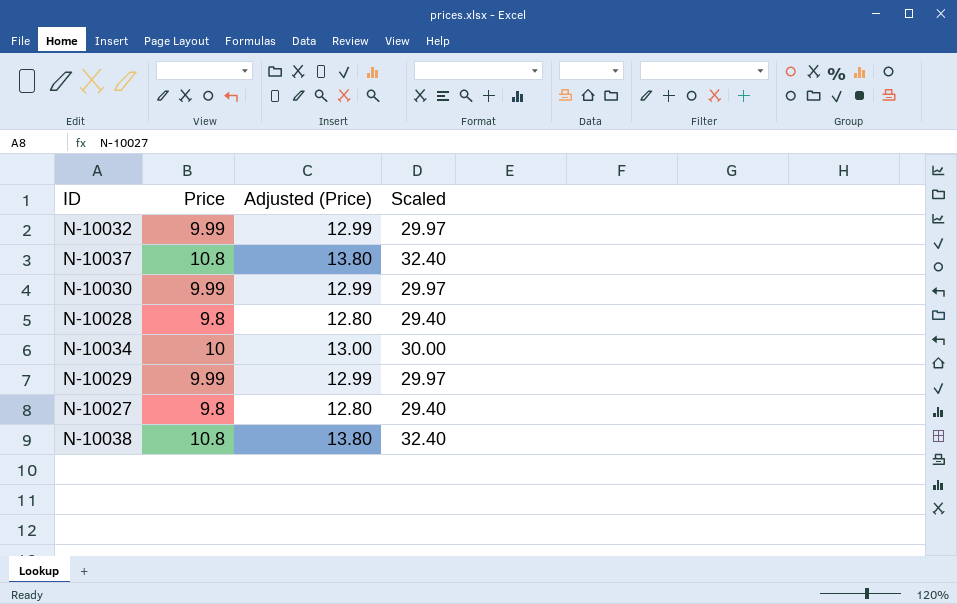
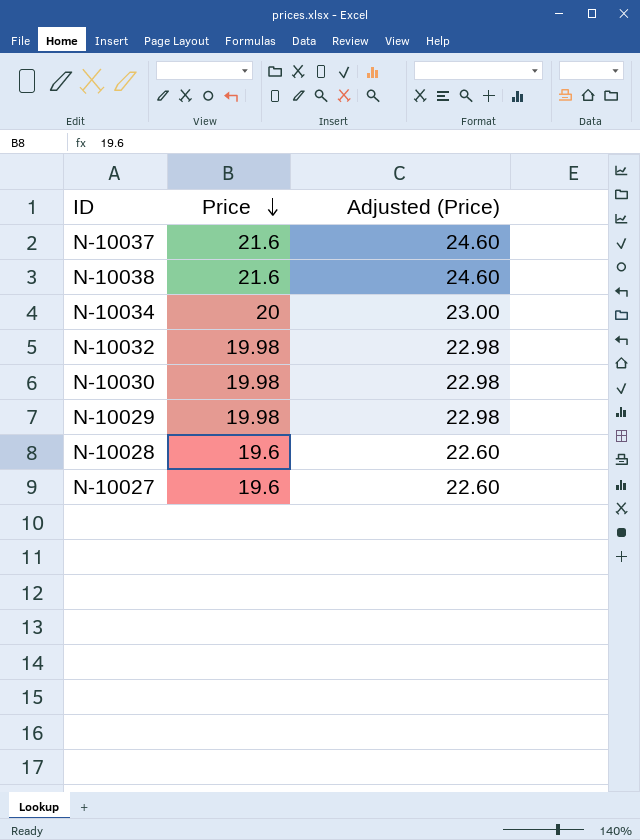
row order: none -> Price descending
column Scaled | formula: [Price] * 3 -> none
N-10037 | Price: 10.8 -> 21.6
N-10037 | Adjusted (Price): 13.80 -> 24.60
N-10038 | Price: 10.8 -> 21.6
N-10038 | Adjusted (Price): 13.80 -> 24.60
N-10034 | Price: 10 -> 20
N-10034 | Adjusted (Price): 13.00 -> 23.00
N-10032 | Price: 9.99 -> 19.98
N-10032 | Adjusted (Price): 12.99 -> 22.98
N-10030 | Price: 9.99 -> 19.98
N-10030 | Adjusted (Price): 12.99 -> 22.98
N-10029 | Price: 9.99 -> 19.98
N-10029 | Adjusted (Price): 12.99 -> 22.98
N-10028 | Price: 9.8 -> 19.6
N-10028 | Adjusted (Price): 12.80 -> 22.60
N-10027 | Price: 9.8 -> 19.6
N-10027 | Adjusted (Price): 12.80 -> 22.60

